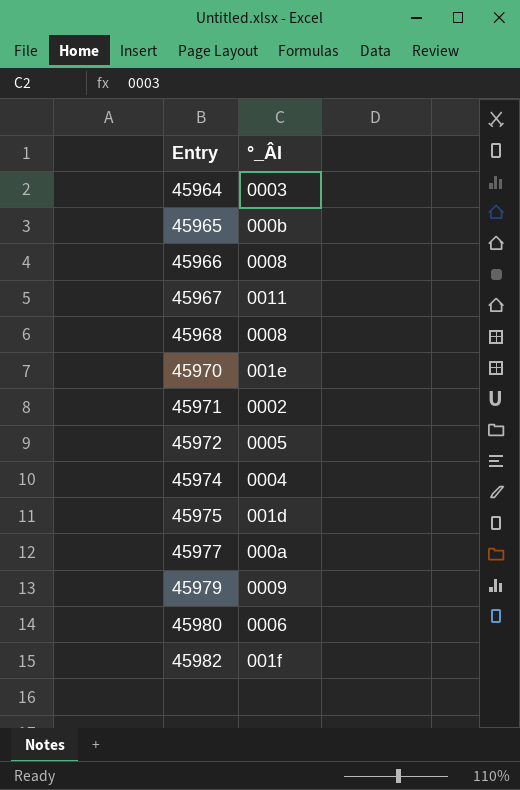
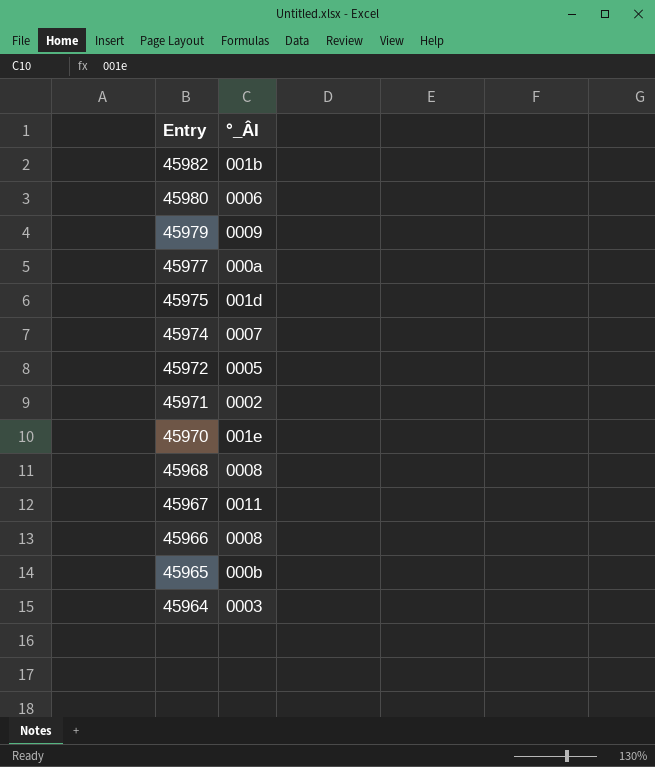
row order: Entry ascending -> Entry descending
45982 | °_ÂI: 001f -> 001b
45974 | °_ÂI: 0004 -> 0007

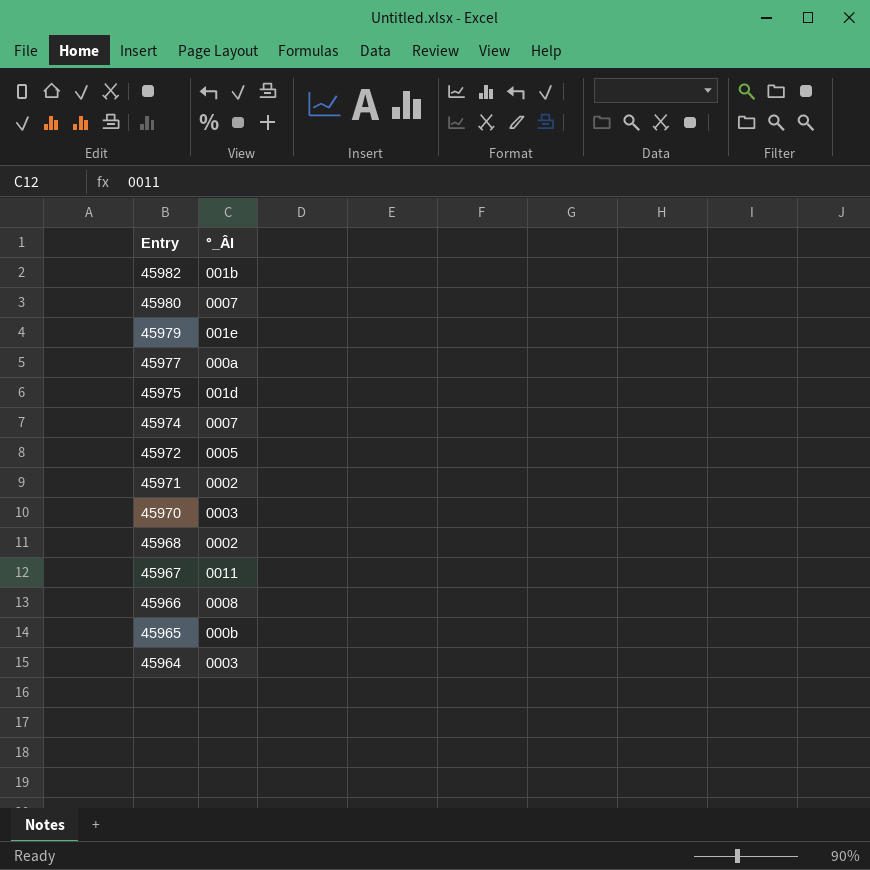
45980 | °_ÂI: 0006 -> 0007
45979 | °_ÂI: 0009 -> 001e
45970 | °_ÂI: 001e -> 0003
45968 | °_ÂI: 0008 -> 0002

